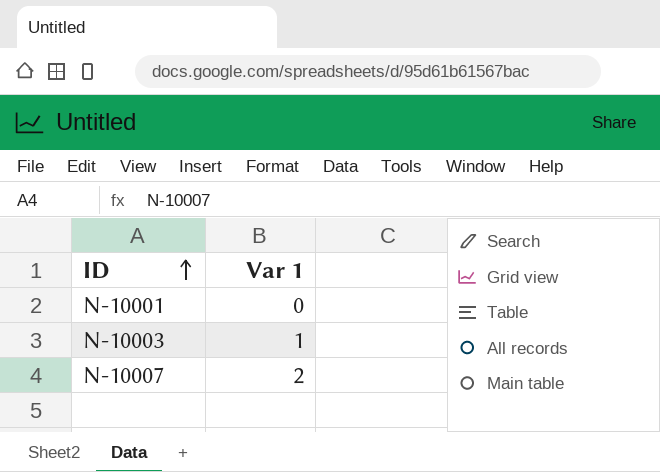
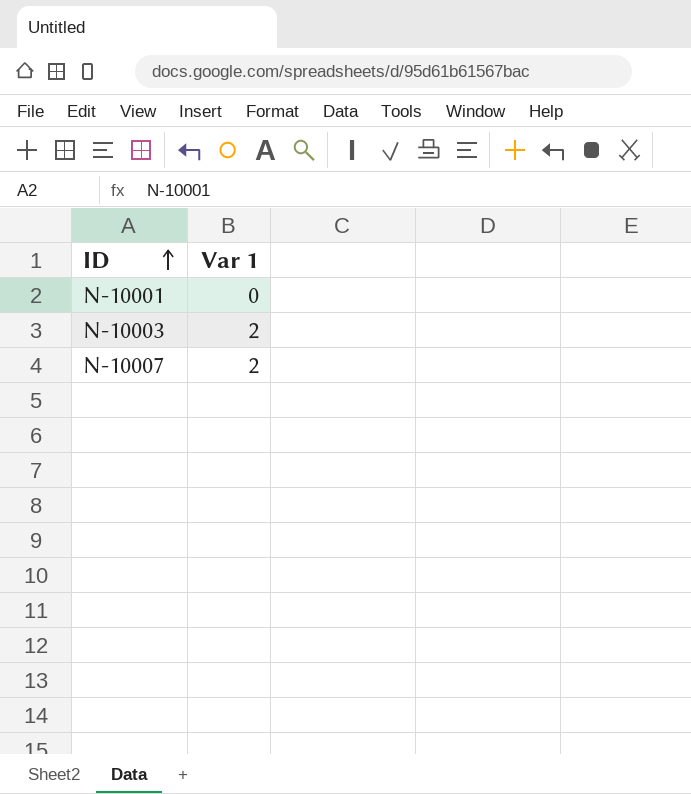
N-10003 | Var 1: 1 -> 2

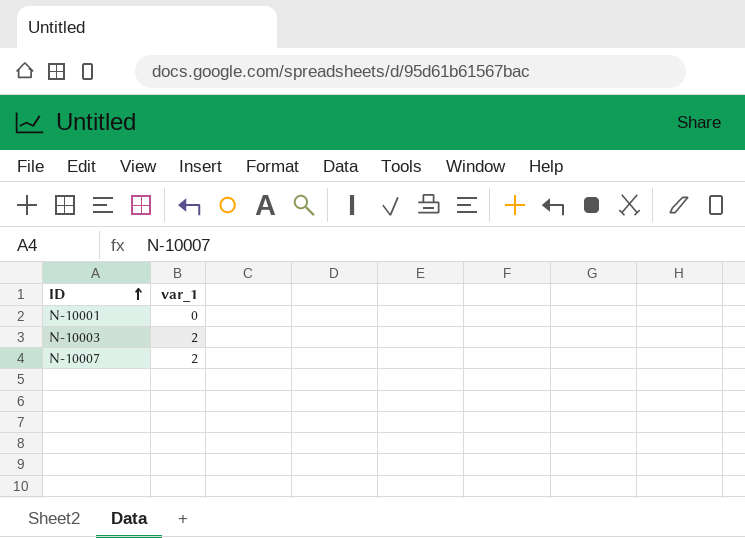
column name: Var 1 -> var_1

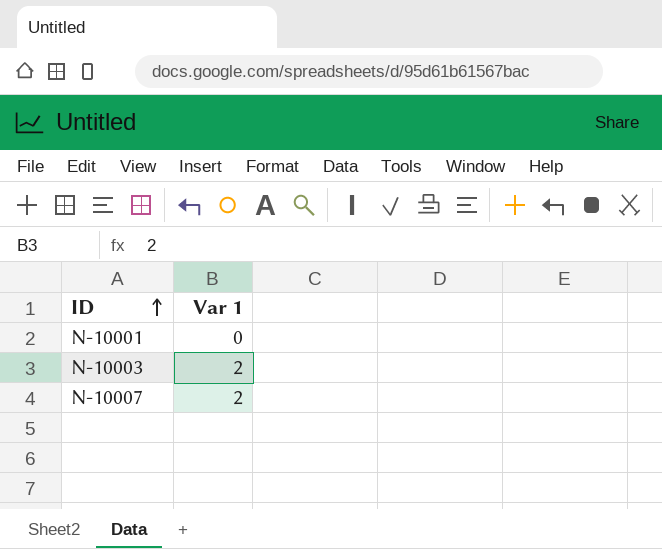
column name: var_1 -> Var 1

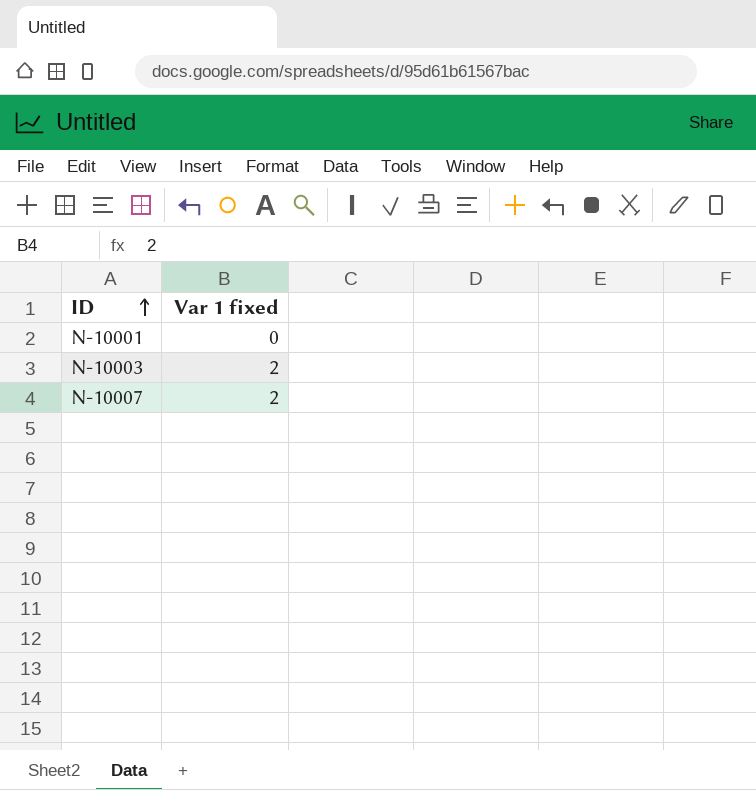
column name: Var 1 -> Var 1 fixed

